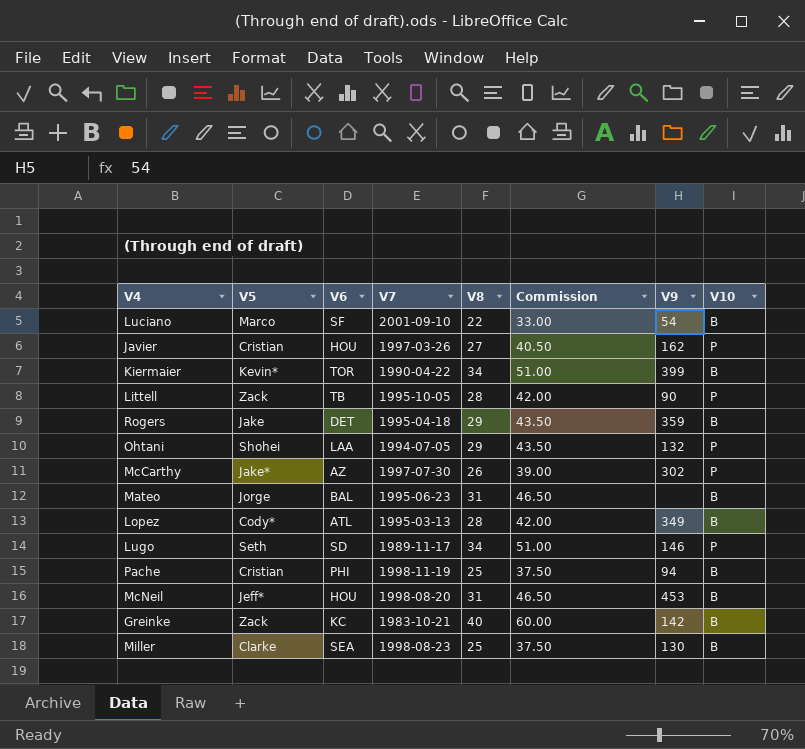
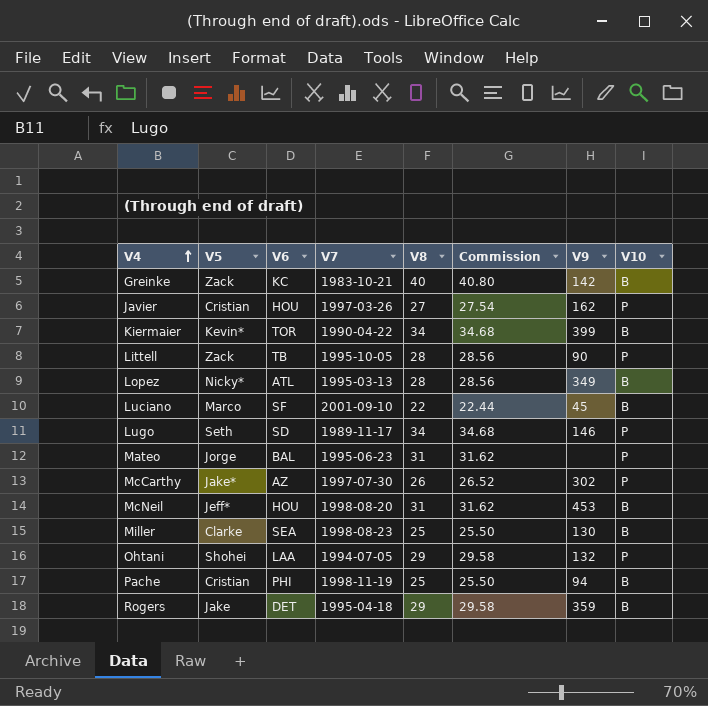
row order: none -> V4 ascending
column Commission | formula: [V8] * 1.5 -> [V8] * 1.02
Lopez | V5: Cody* -> Nicky*
Luciano | V9: 54 -> 45
Mateo | V10: B -> P

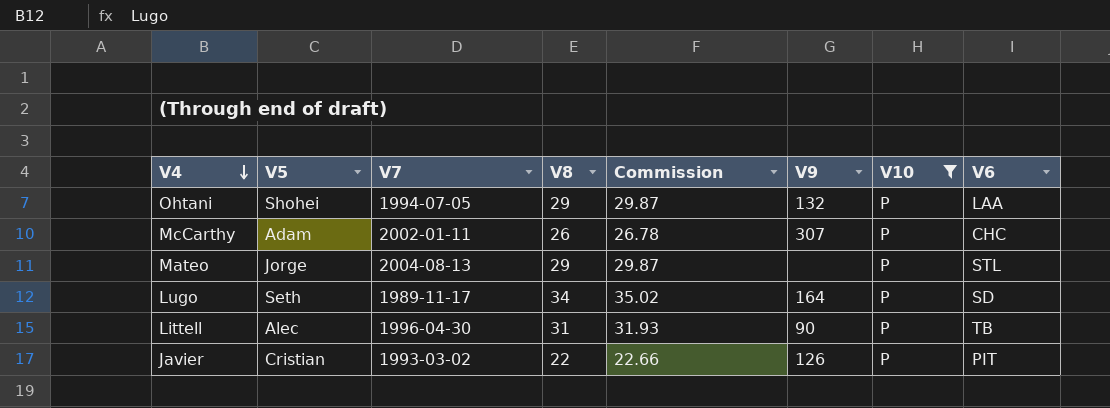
filter: none -> V10 = P
row order: V4 ascending -> V4 descending
column Commission | formula: [V8] * 1.02 -> [V8] * 1.03
column V6 | position: 3 -> 8
McCarthy | V5: Jake* -> Adam
McCarthy | V7: 1997-07-30 -> 2002-01-11
McCarthy | V9: 302 -> 307
McCarthy | V6: AZ -> CHC
Mateo | V7: 1995-06-23 -> 2004-08-13
Mateo | V8: 31 -> 29
Mateo | V6: BAL -> STL
Lugo | V9: 146 -> 164
Littell | V5: Zack -> Alec
Littell | V7: 1995-10-05 -> 1996-04-30
Littell | V8: 28 -> 31
Javier | V7: 1997-03-26 -> 1993-03-02
Javier | V8: 27 -> 22
Javier | V9: 162 -> 126
Javier | V6: HOU -> PIT

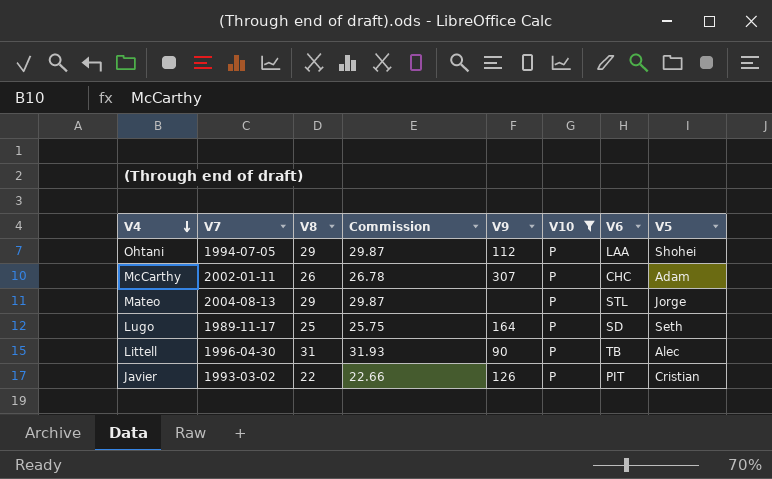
column V5 | position: 2 -> 8
Ohtani | V9: 132 -> 112
Lugo | V8: 34 -> 25
Lugo | Commission: 35.02 -> 25.75

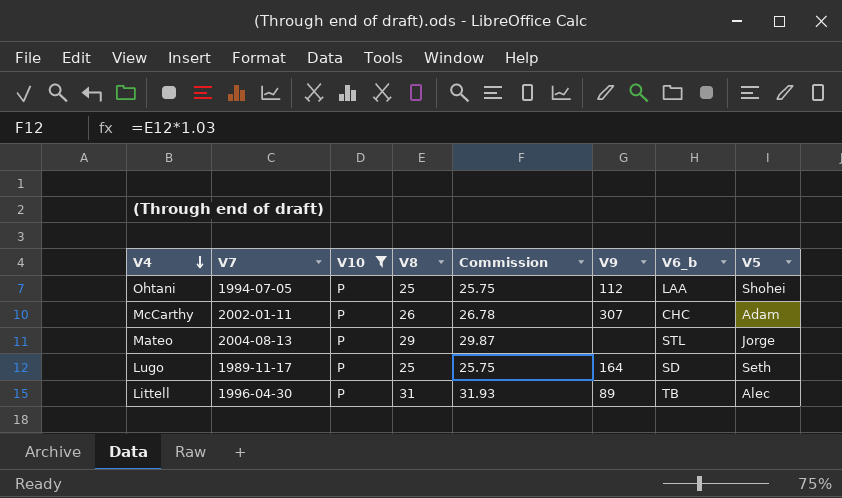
column V10 | position: 6 -> 3
column name: V6 -> V6_b
row Javier: 1993-03-02 | 22 | 22.66 | 126 | P | PIT | Cristian -> none
Ohtani | V8: 29 -> 25
Ohtani | Commission: 29.87 -> 25.75
Littell | V9: 90 -> 89

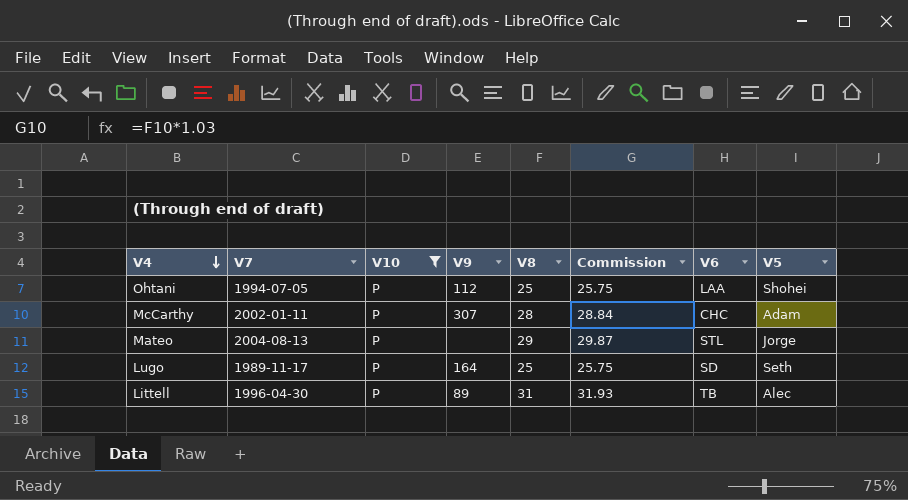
column V9 | position: 6 -> 4
column name: V6_b -> V6
McCarthy | V8: 26 -> 28
McCarthy | Commission: 26.78 -> 28.84

